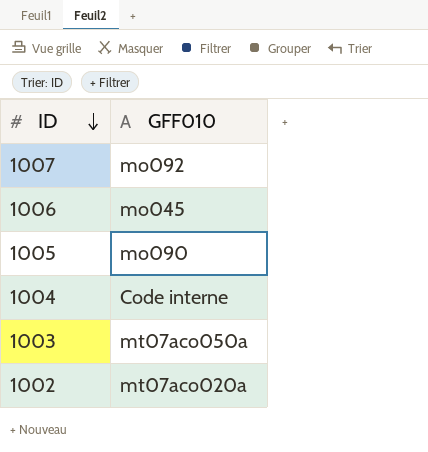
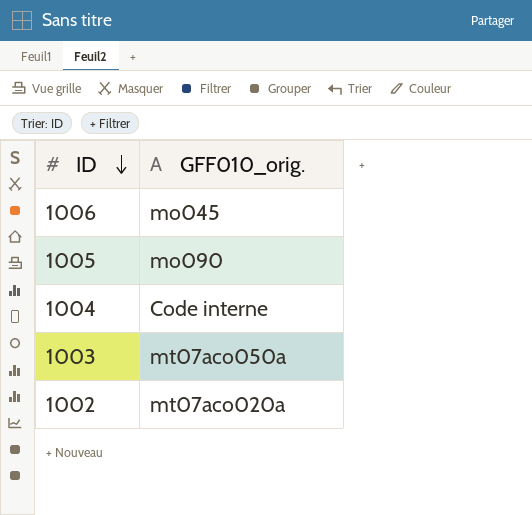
column name: GFF010 -> GFF010_orig.
row 1007: mo092 -> none

